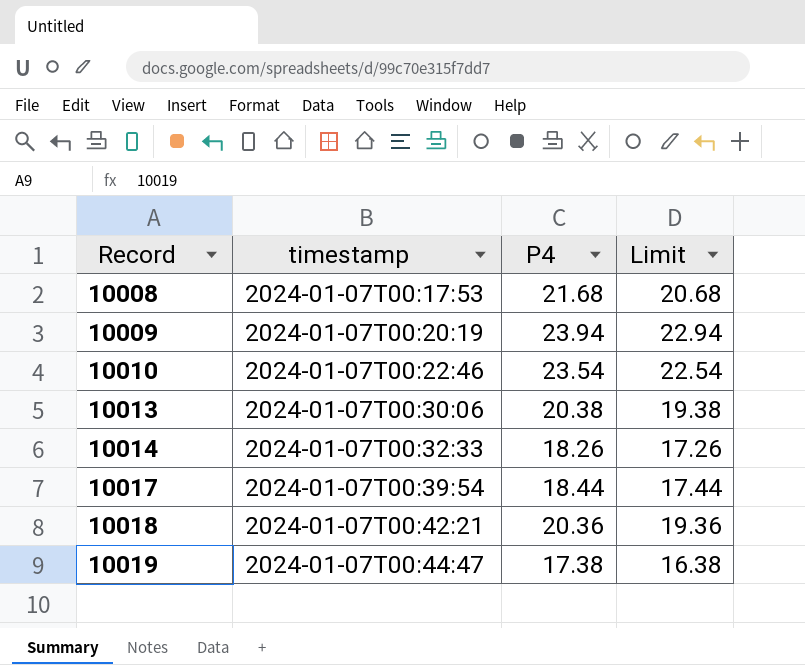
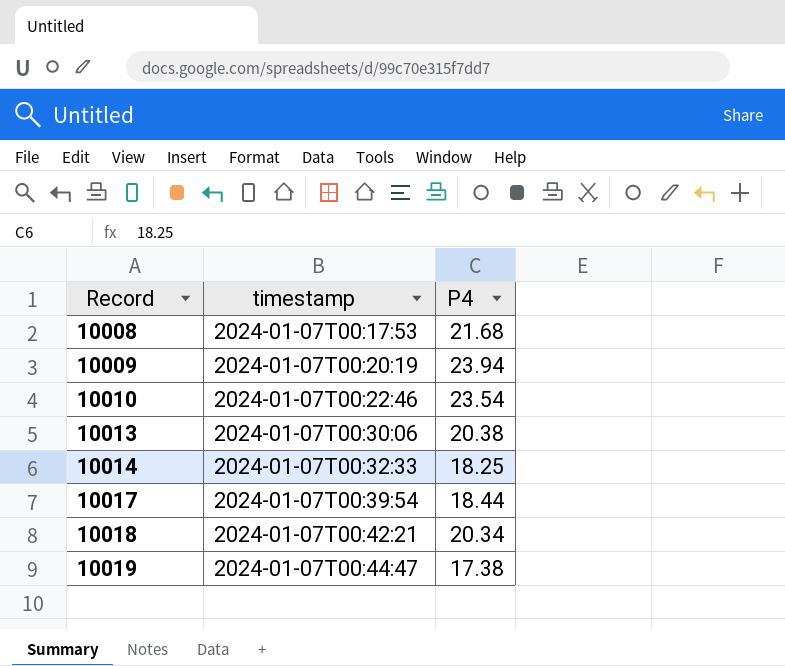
column Limit | formula: [P4] - 1 -> none
10014 | P4: 18.26 -> 18.25
10018 | P4: 20.36 -> 20.34

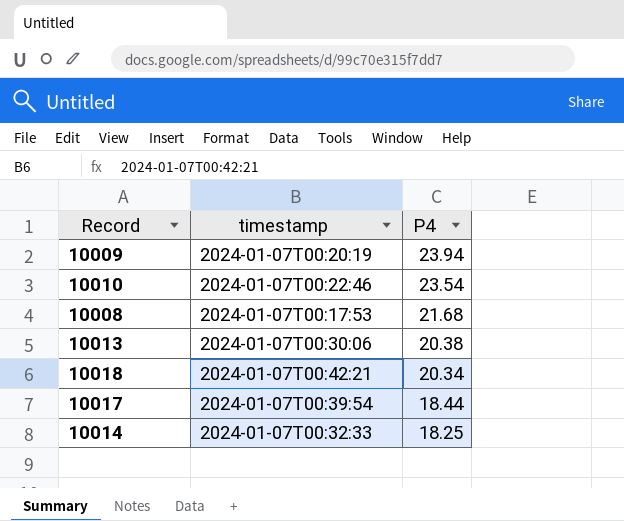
row order: Record ascending -> P4 descending
row 10019: 2024-01-07T00:44:47 | 17.38 -> none

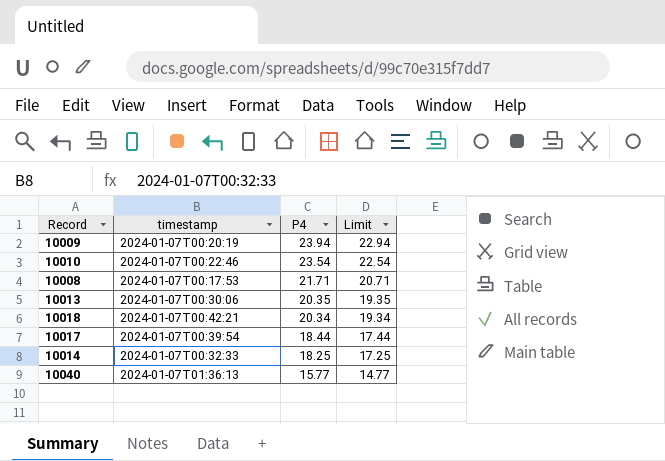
column Limit | formula: none -> [P4] - 1
10008 | P4: 21.68 -> 21.71
10013 | P4: 20.38 -> 20.35
row 10040: none -> 2024-01-07T01:36:13 | 15.77 | 14.77

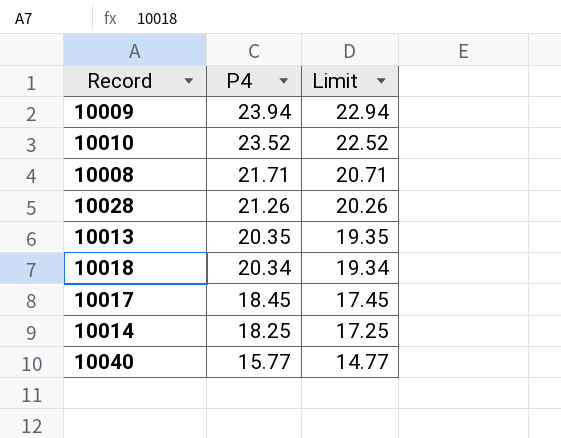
column timestamp | position: 2 -> none
10010 | P4: 23.54 -> 23.52
10010 | Limit: 22.54 -> 22.52
row 10028: none -> 21.26 | 20.26
10017 | P4: 18.44 -> 18.45
10017 | Limit: 17.44 -> 17.45

